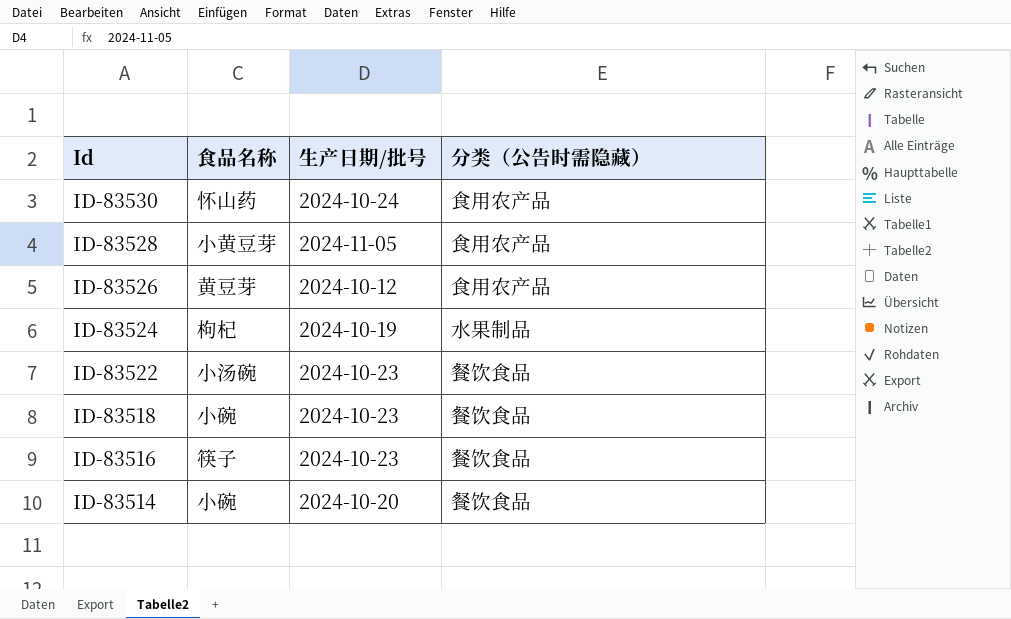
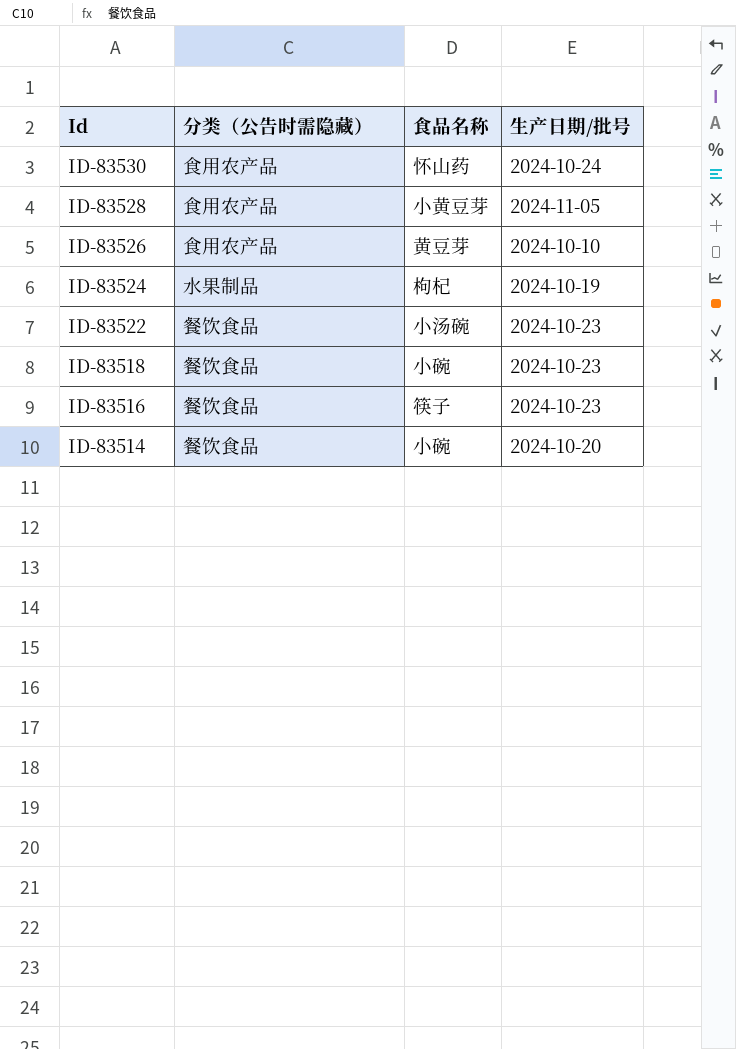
column 分类（公告时需隐藏） | position: 4 -> 2
ID-83526 | 生产日期/批号: 2024-10-12 -> 2024-10-10

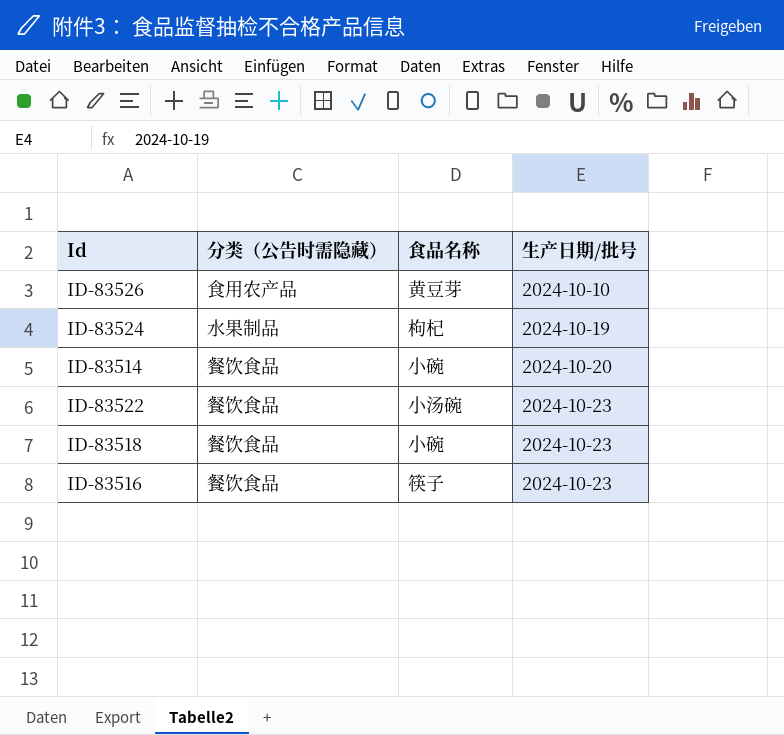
row order: Id descending -> 生产日期/批号 ascending
row ID-83530: 食用农产品 | 怀山药 | 2024-10-24 -> none
row ID-83528: 食用农产品 | 小黄豆芽 | 2024-11-05 -> none

